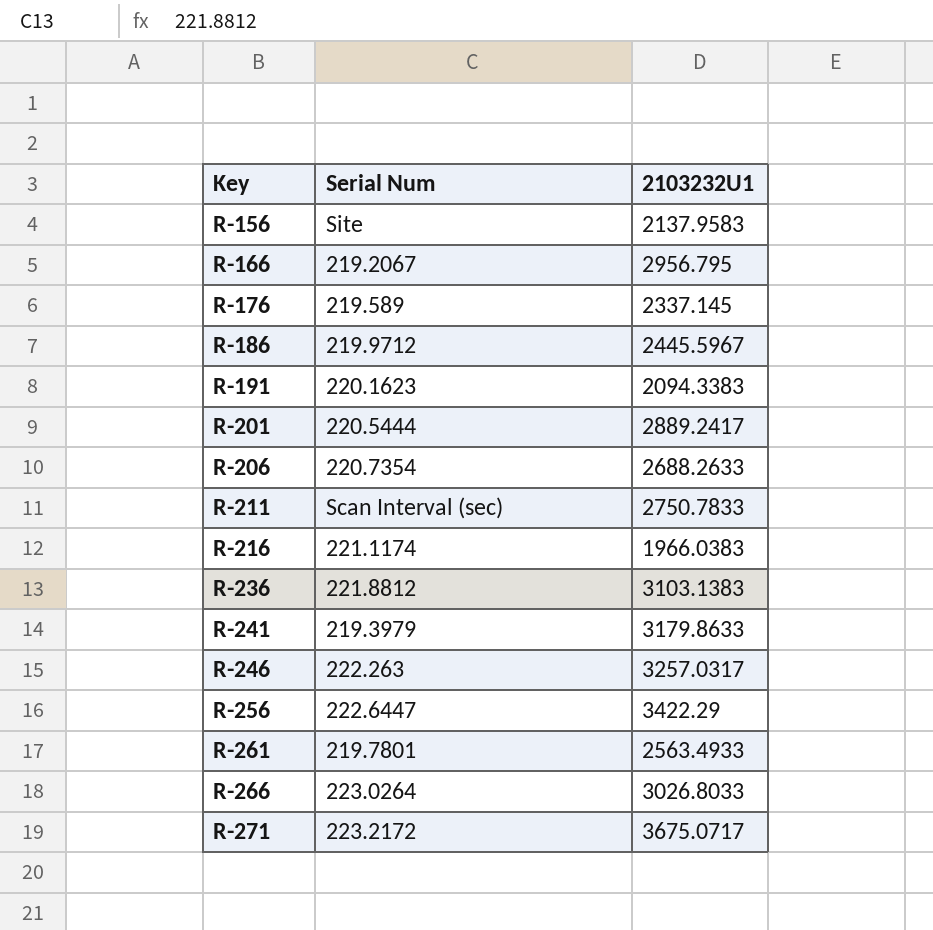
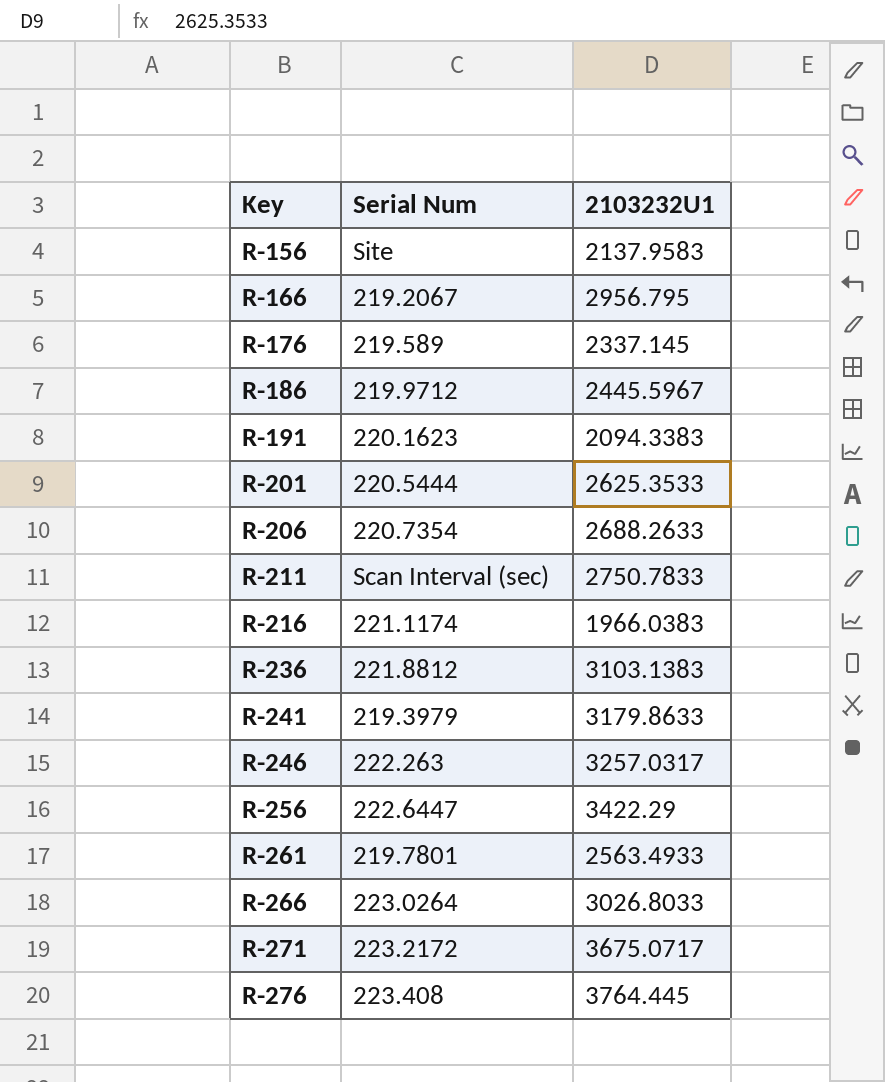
R-201 | 2103232U1: 2889.2417 -> 2625.3533
row R-276: none -> 223.408 | 3764.445

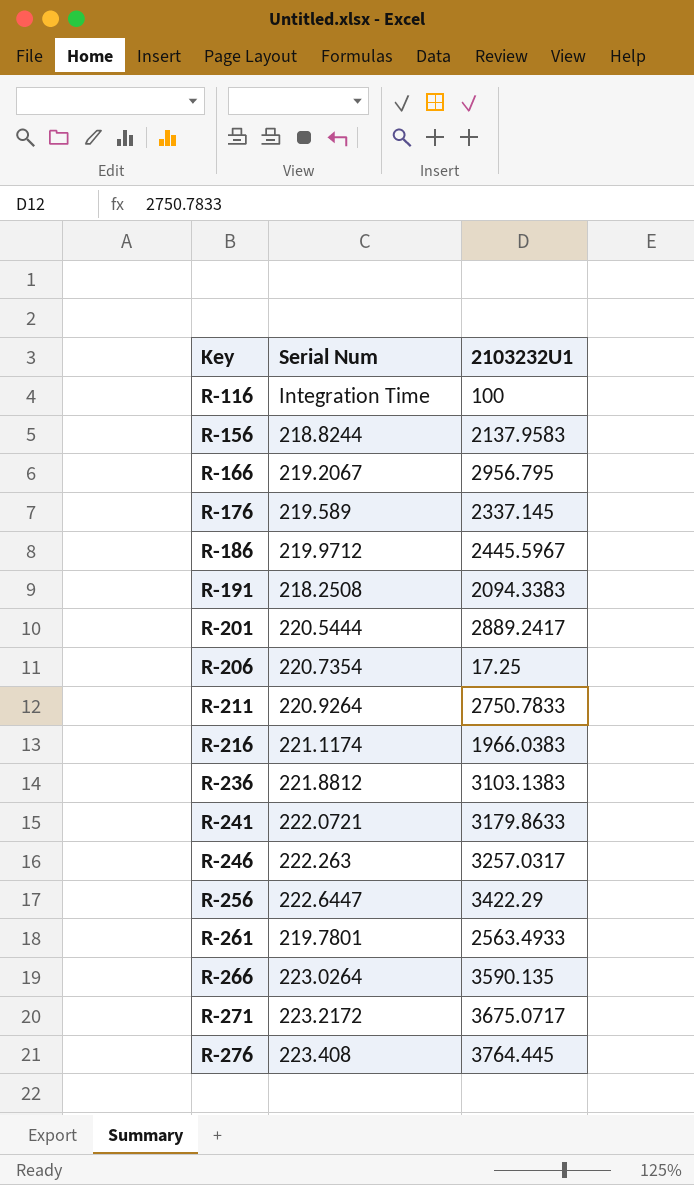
row R-116: none -> Integration Time | 100
R-156 | Serial Num: Site -> 218.8244
R-191 | Serial Num: 220.1623 -> 218.2508
R-201 | 2103232U1: 2625.3533 -> 2889.2417
R-206 | 2103232U1: 2688.2633 -> 17.25
R-211 | Serial Num: Scan Interval (sec) -> 220.9264
R-241 | Serial Num: 219.3979 -> 222.0721
R-266 | 2103232U1: 3026.8033 -> 3590.135

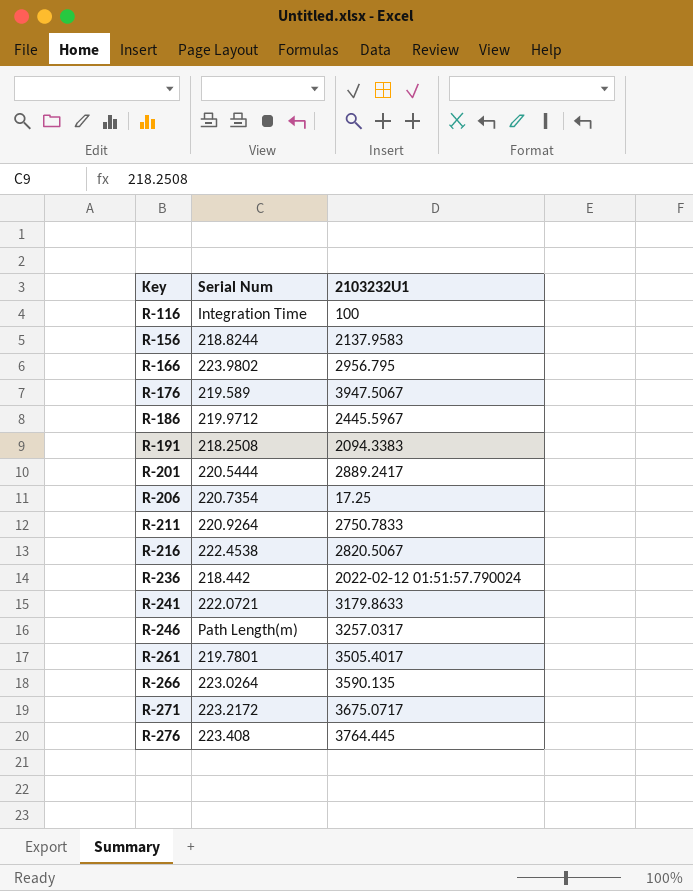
row R-256: 222.6447 | 3422.29 -> none
R-166 | Serial Num: 219.2067 -> 223.9802
R-176 | 2103232U1: 2337.145 -> 3947.5067
R-216 | Serial Num: 221.1174 -> 222.4538
R-216 | 2103232U1: 1966.0383 -> 2820.5067
R-236 | Serial Num: 221.8812 -> 218.442
R-236 | 2103232U1: 3103.1383 -> 2022-02-12 01:51:57.790024
R-246 | Serial Num: 222.263 -> Path Length(m)
R-261 | 2103232U1: 2563.4933 -> 3505.4017

